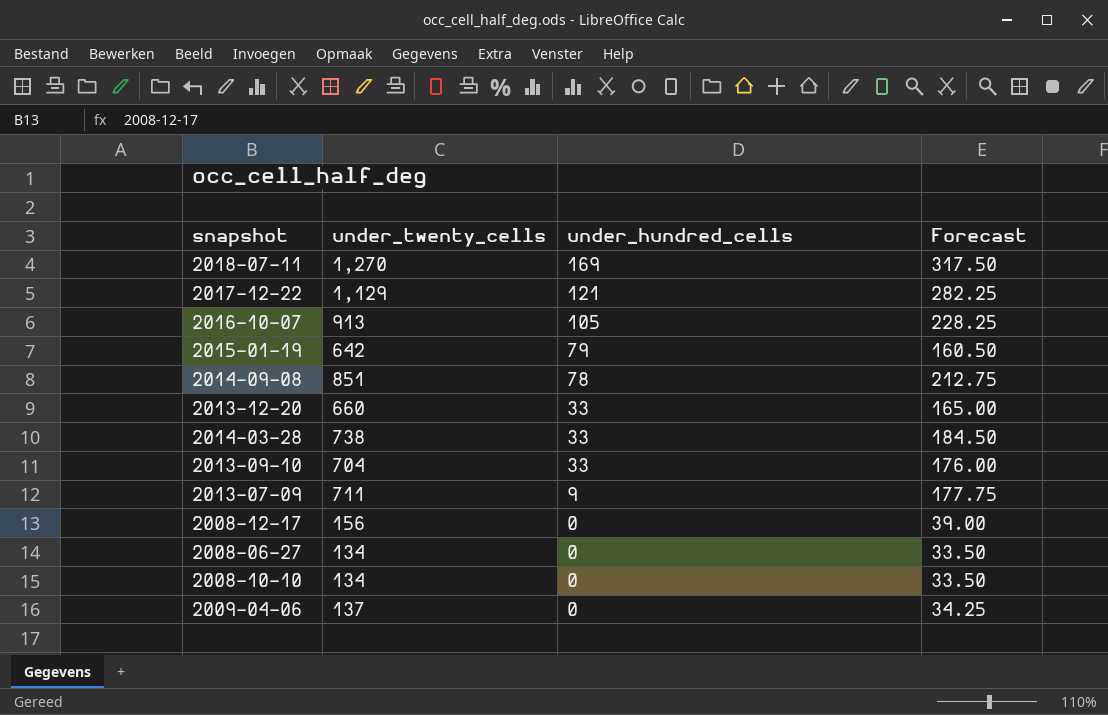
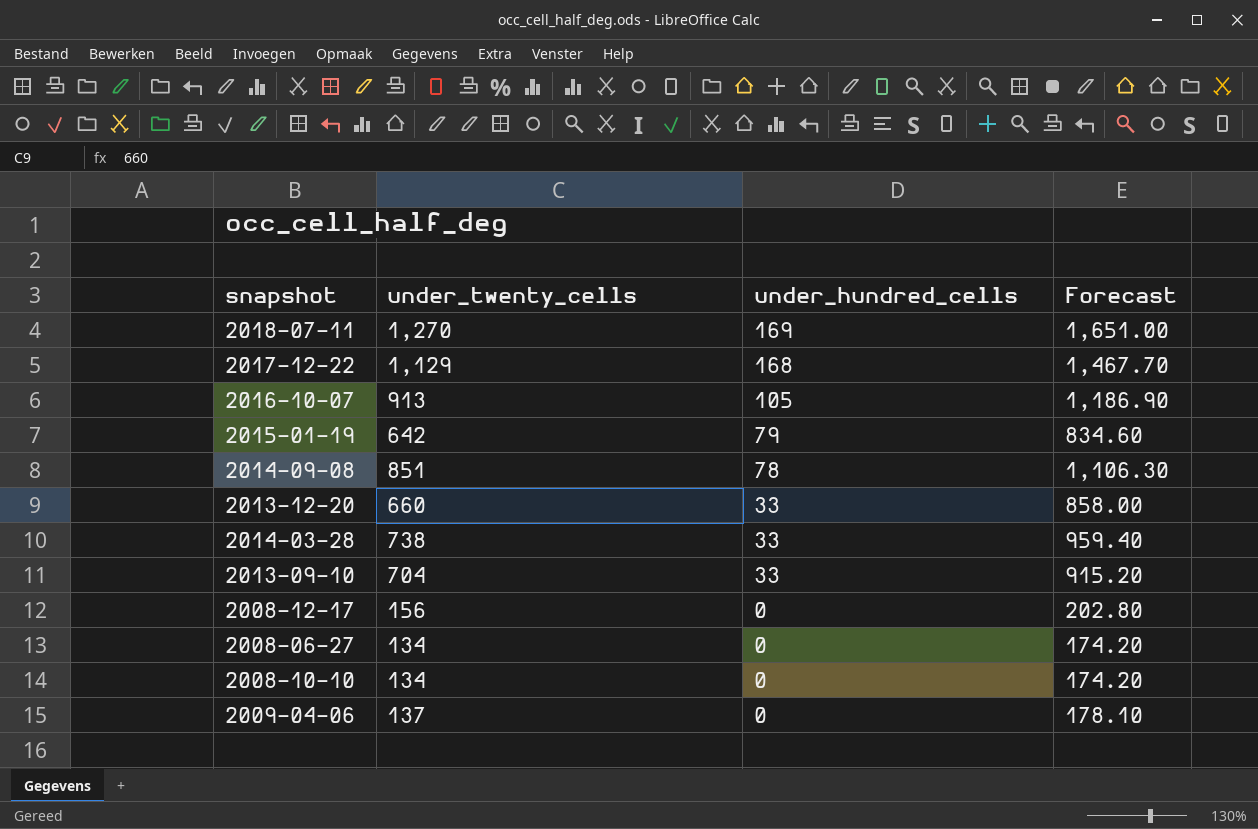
column Forecast | formula: [under_twenty_cells] * 0.25 -> [under_twenty_cells] * 1.3
row 2013-07-09: 711 | 9 | 177.75 -> none
2017-12-22 | under_hundred_cells: 121 -> 168

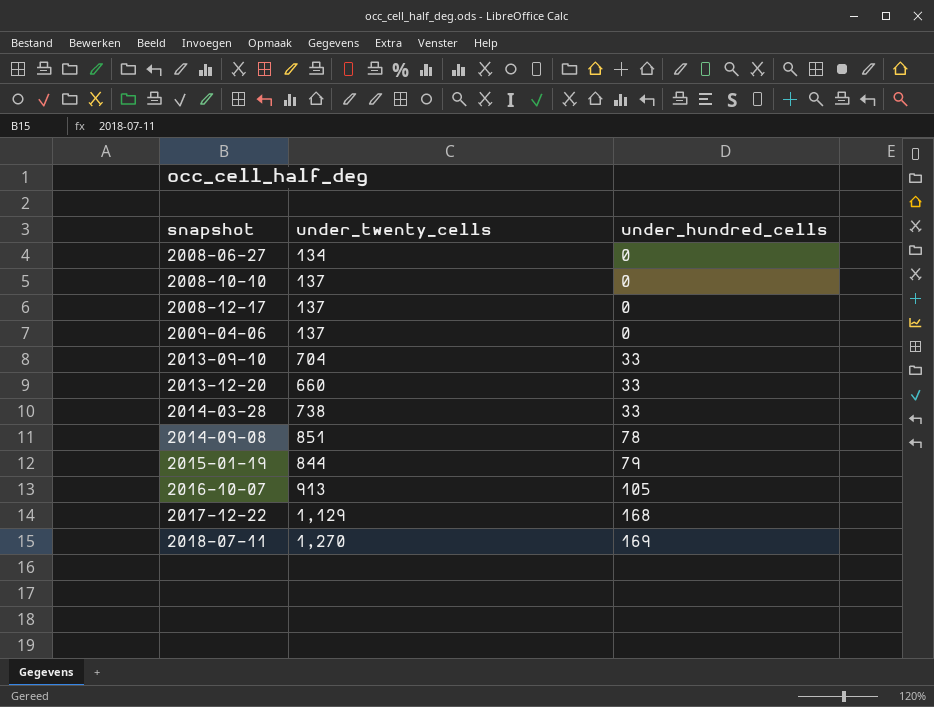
row order: under_hundred_cells descending -> snapshot ascending
column Forecast | formula: [under_twenty_cells] * 1.3 -> none
2008-10-10 | under_twenty_cells: 134 -> 137
2008-12-17 | under_twenty_cells: 156 -> 137
2015-01-19 | under_twenty_cells: 642 -> 844

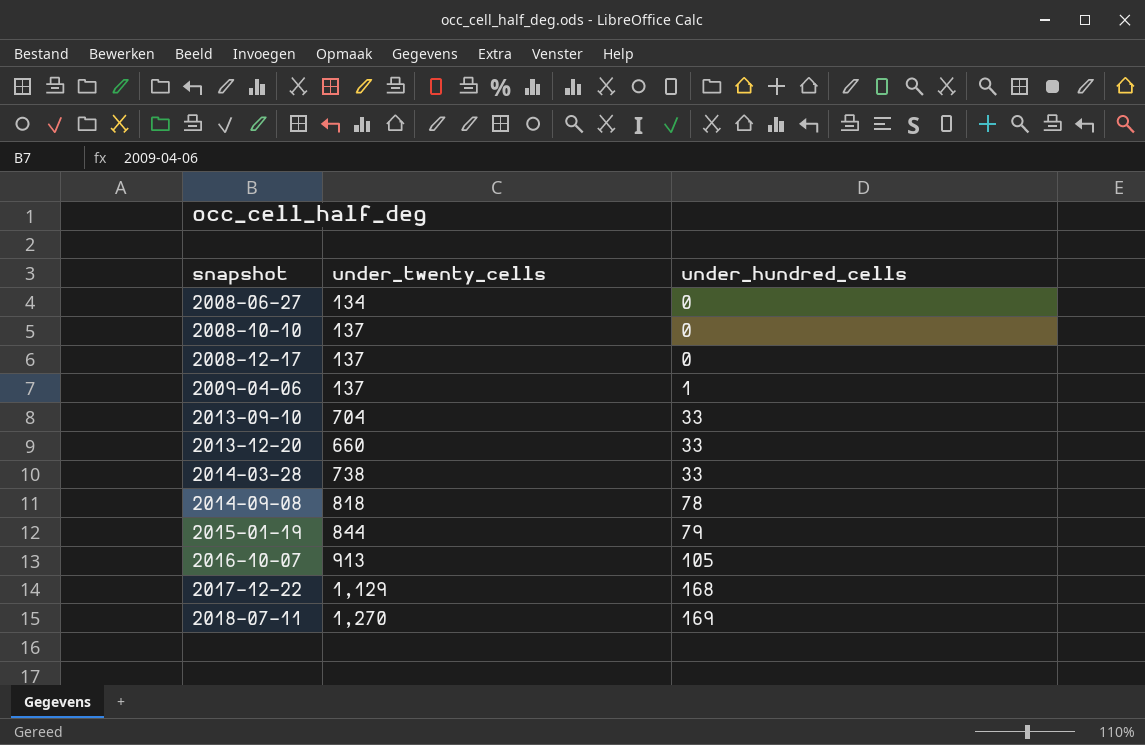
2009-04-06 | under_hundred_cells: 0 -> 1
2014-09-08 | under_twenty_cells: 851 -> 818

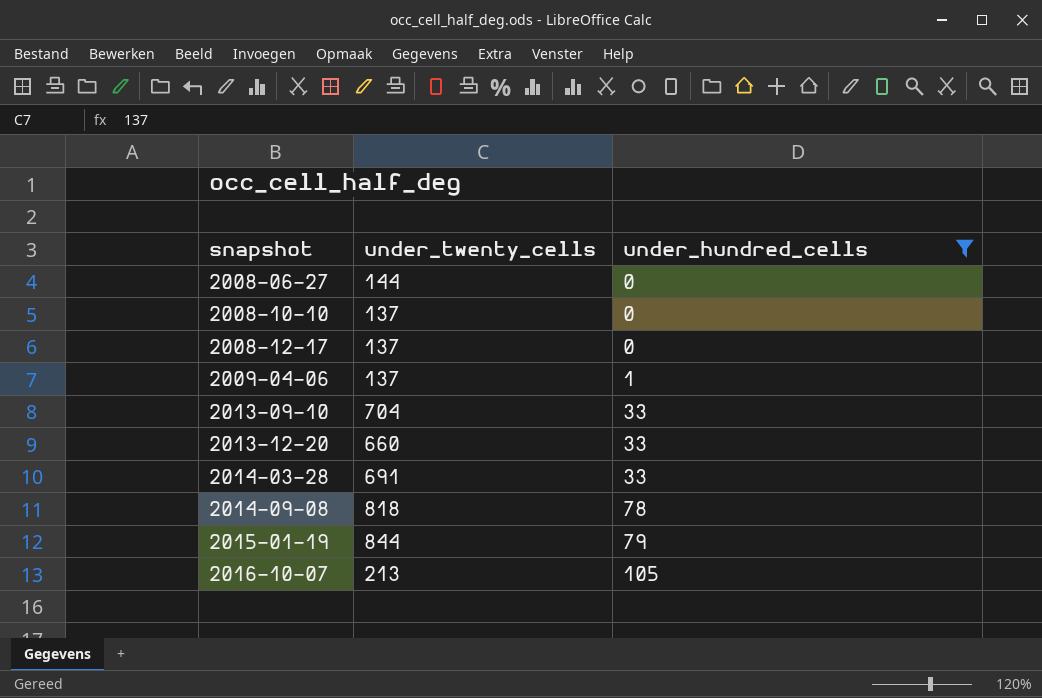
filter: none -> under_hundred_cells <= 105
2008-06-27 | under_twenty_cells: 134 -> 144
2014-03-28 | under_twenty_cells: 738 -> 691
2016-10-07 | under_twenty_cells: 913 -> 213

